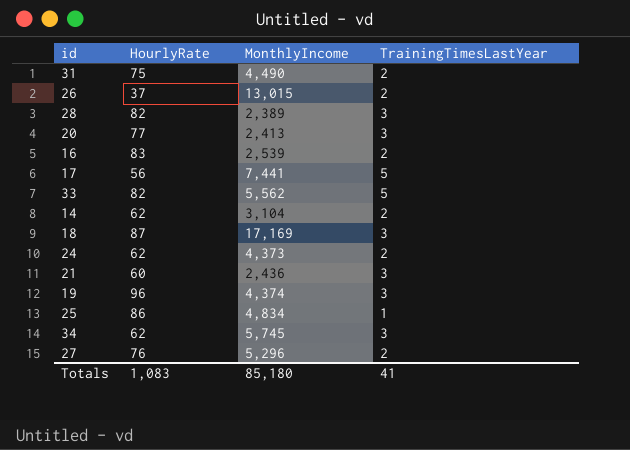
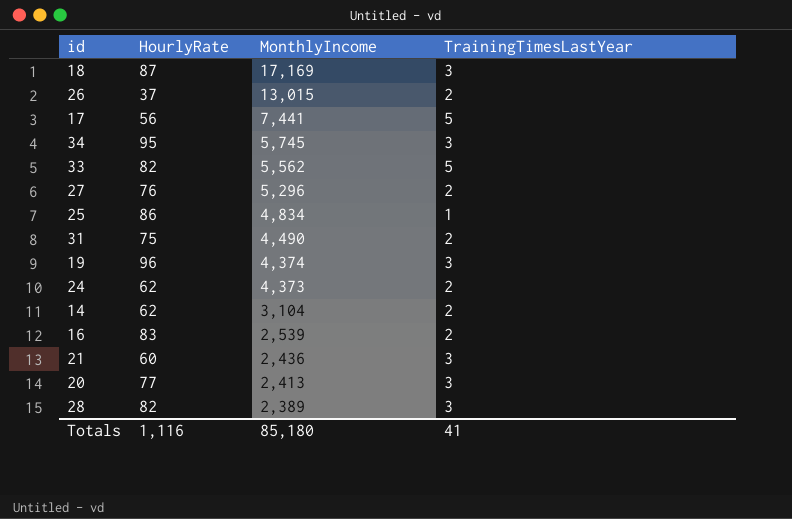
row order: none -> MonthlyIncome descending
34 | HourlyRate: 62 -> 95
Totals | HourlyRate: 1,083 -> 1,116

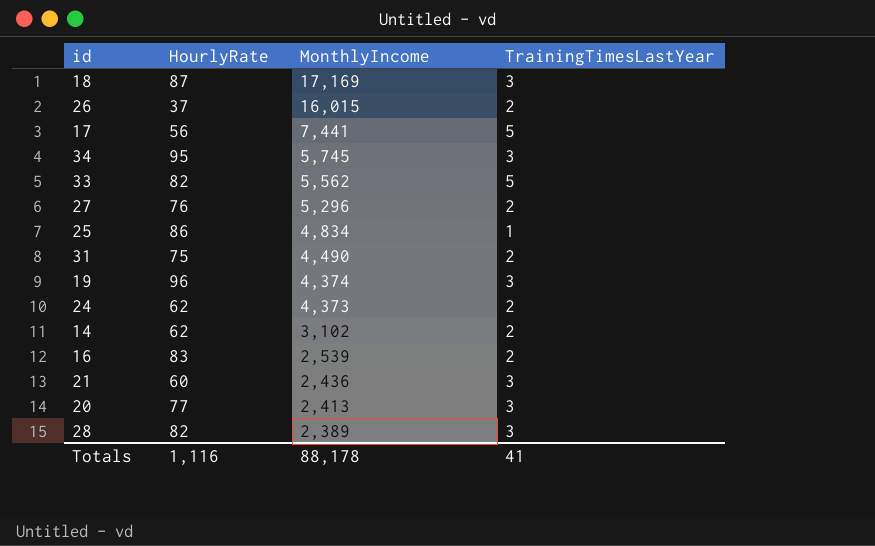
26 | MonthlyIncome: 13,015 -> 16,015
14 | MonthlyIncome: 3,104 -> 3,102
Totals | MonthlyIncome: 85,180 -> 88,178

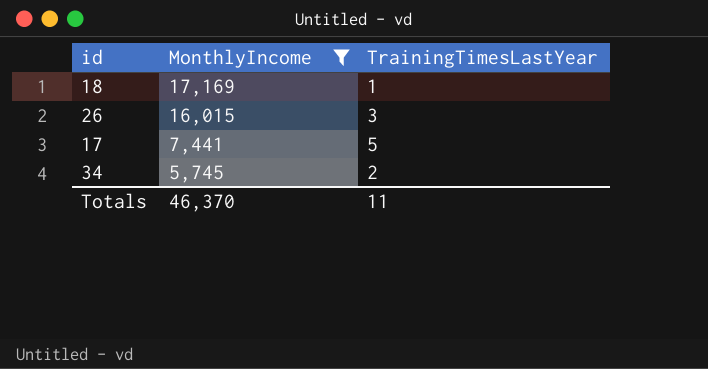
filter: none -> MonthlyIncome >= 5,745
column HourlyRate | position: 2 -> none
18 | TrainingTimesLastYear: 3 -> 1
26 | TrainingTimesLastYear: 2 -> 3
34 | TrainingTimesLastYear: 3 -> 2
Totals | MonthlyIncome: 88,178 -> 46,370
Totals | TrainingTimesLastYear: 41 -> 11

